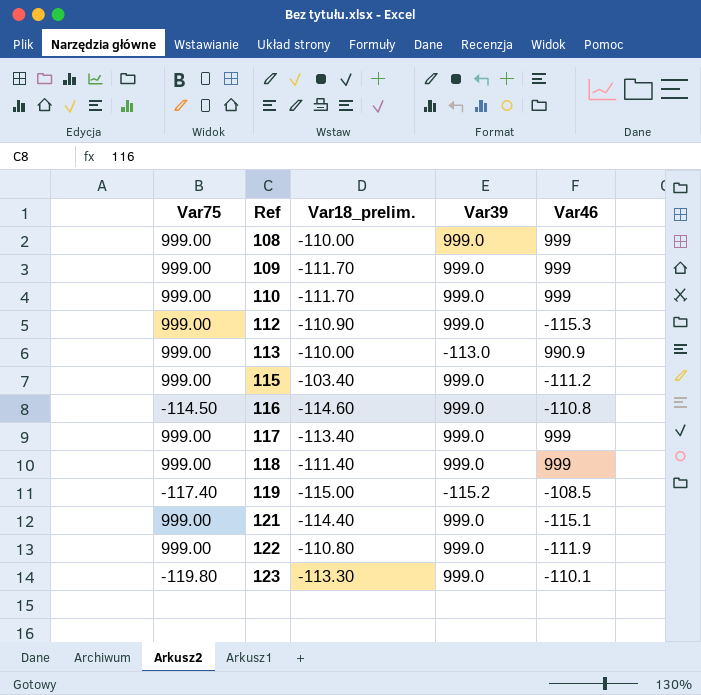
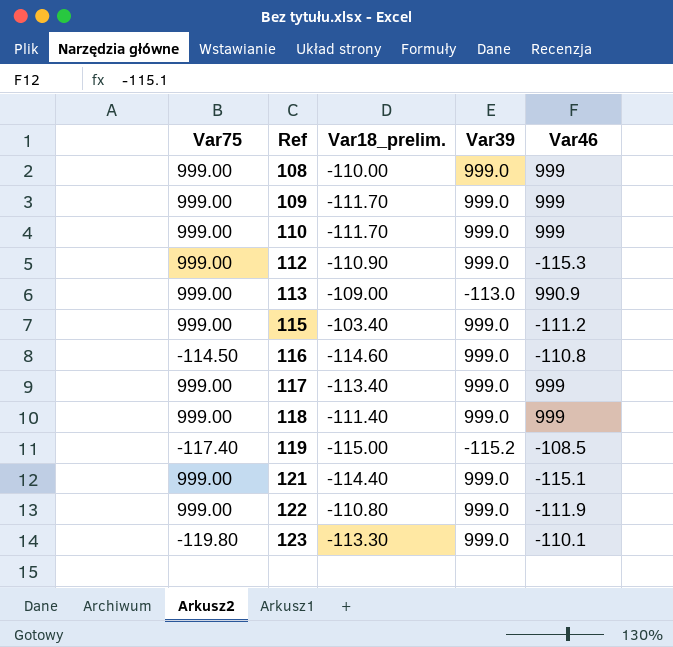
113 | Var18_prelim.: -110.00 -> -109.00

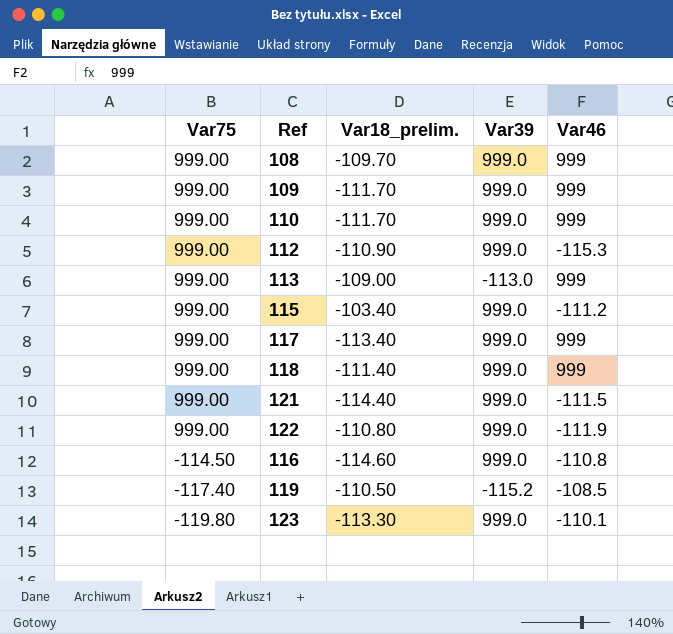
row order: Ref ascending -> Var75 descending
108 | Var18_prelim.: -110.00 -> -109.70
113 | Var46: 990.9 -> 999
121 | Var46: -115.1 -> -111.5
119 | Var18_prelim.: -115.00 -> -110.50

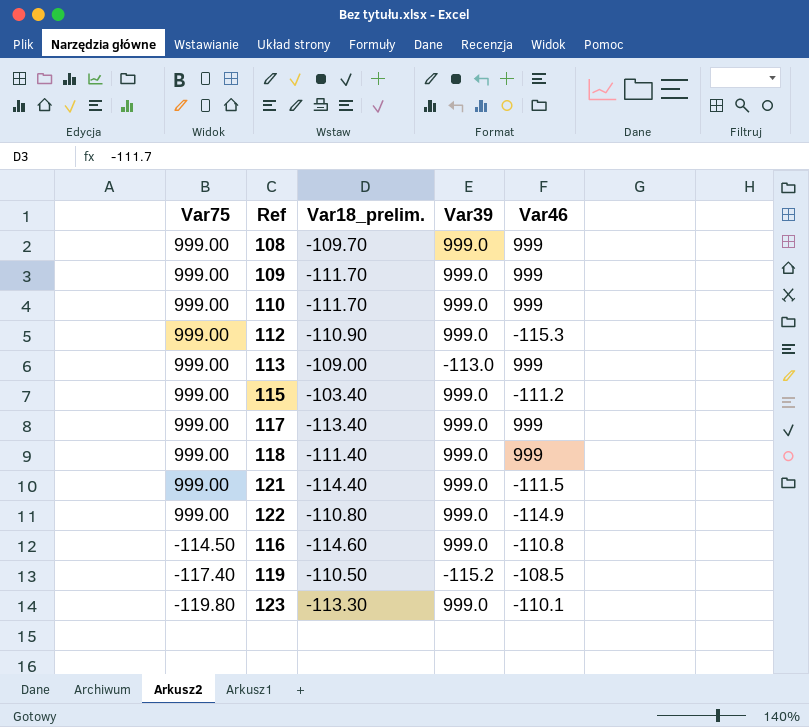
122 | Var46: -111.9 -> -114.9

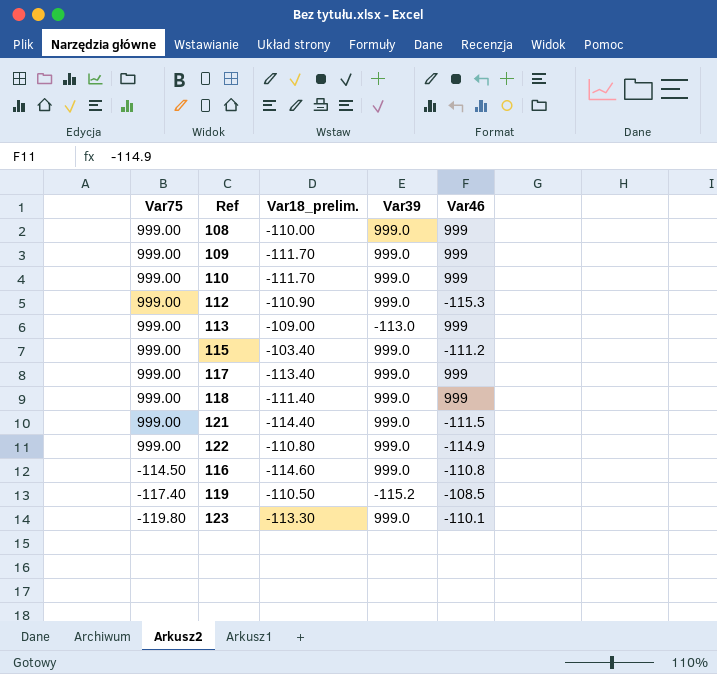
108 | Var18_prelim.: -109.70 -> -110.00

